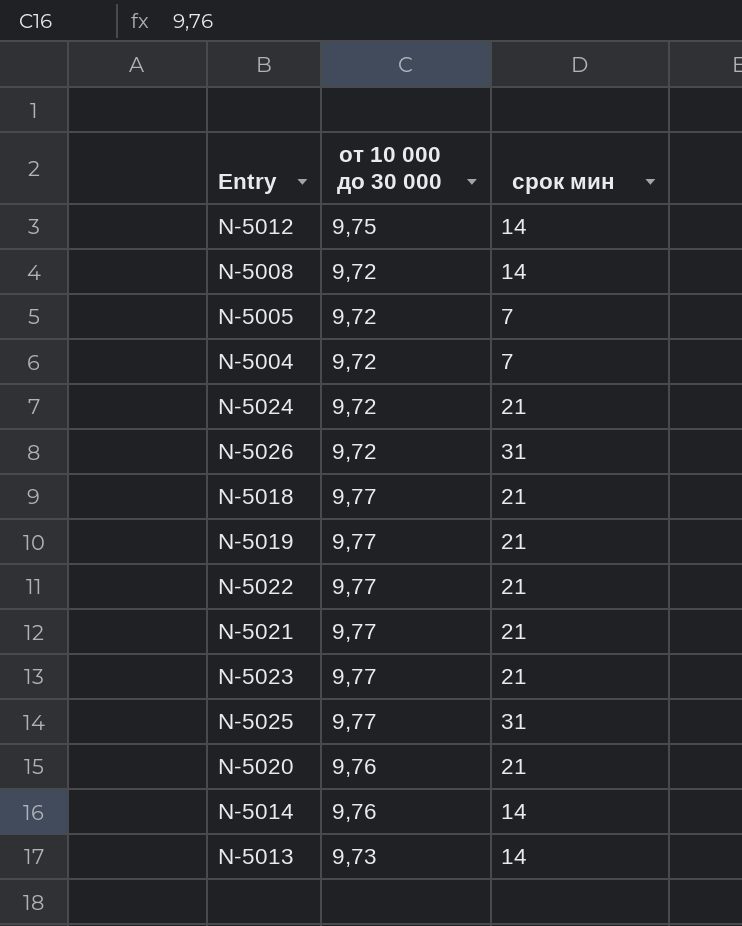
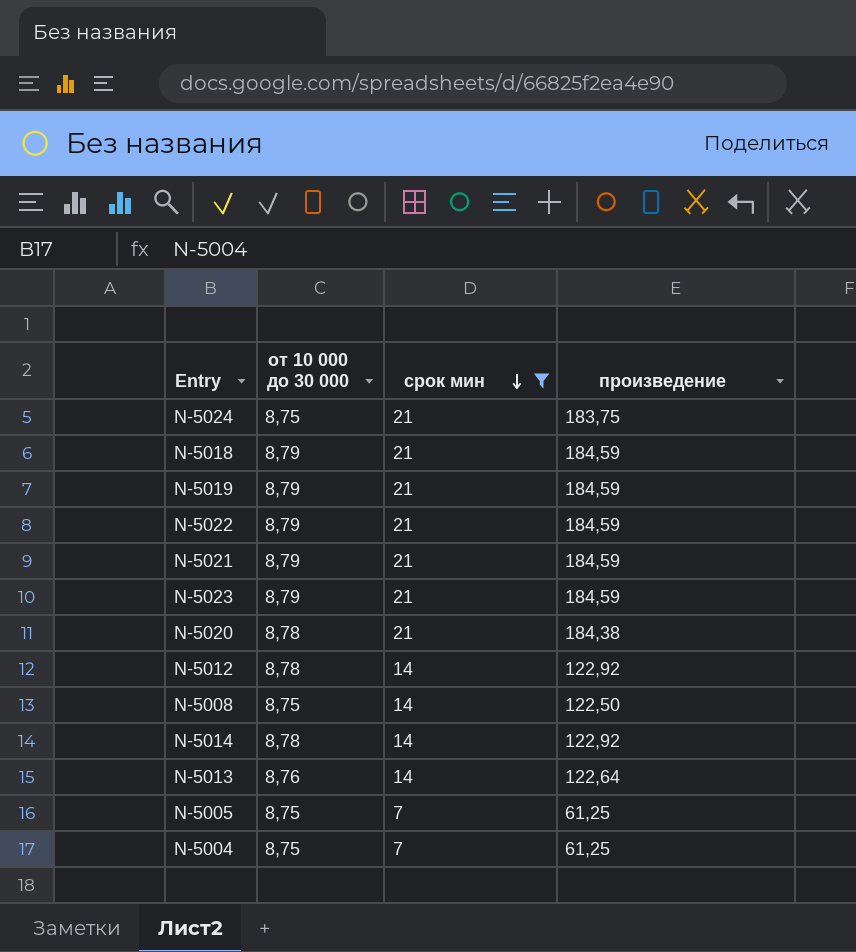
filter: none -> срок мин != 31
row order: none -> срок мин descending
column произведение | formula: none -> [от 10 000 до 30 000] * [срок мин]
N-5024 | от 10 000 до 30 000: 9,72 -> 8,75
N-5018 | от 10 000 до 30 000: 9,77 -> 8,79
N-5019 | от 10 000 до 30 000: 9,77 -> 8,79
N-5022 | от 10 000 до 30 000: 9,77 -> 8,79
N-5021 | от 10 000 до 30 000: 9,77 -> 8,79
N-5023 | от 10 000 до 30 000: 9,77 -> 8,79
N-5020 | от 10 000 до 30 000: 9,76 -> 8,78
N-5012 | от 10 000 до 30 000: 9,75 -> 8,78
N-5008 | от 10 000 до 30 000: 9,72 -> 8,75
N-5014 | от 10 000 до 30 000: 9,76 -> 8,78
N-5013 | от 10 000 до 30 000: 9,73 -> 8,76
N-5005 | от 10 000 до 30 000: 9,72 -> 8,75
N-5004 | от 10 000 до 30 000: 9,72 -> 8,75

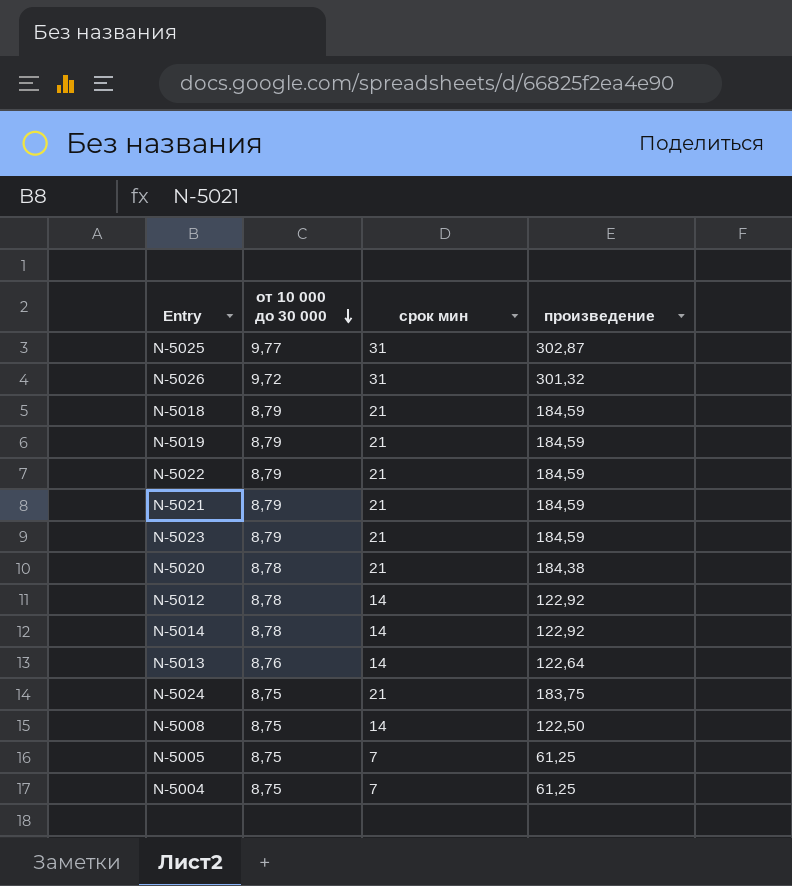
filter: срок мин != 31 -> none
row order: срок мин descending -> от 10 000 до 30 000 descending

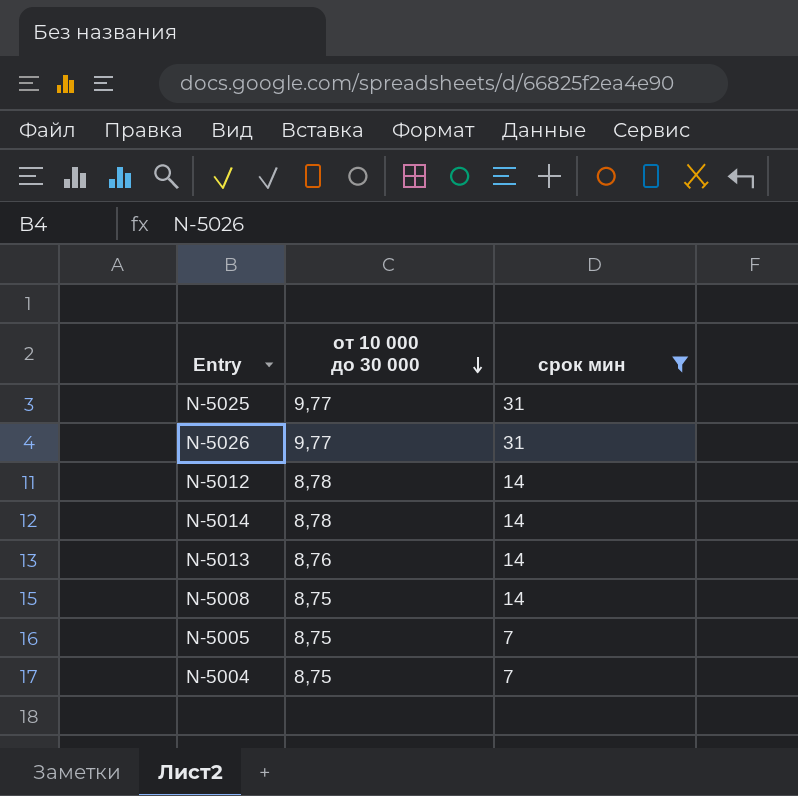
filter: none -> срок мин != 21
column произведение | formula: [от 10 000 до 30 000] * [срок мин] -> none
N-5026 | от 10 000 до 30 000: 9,72 -> 9,77

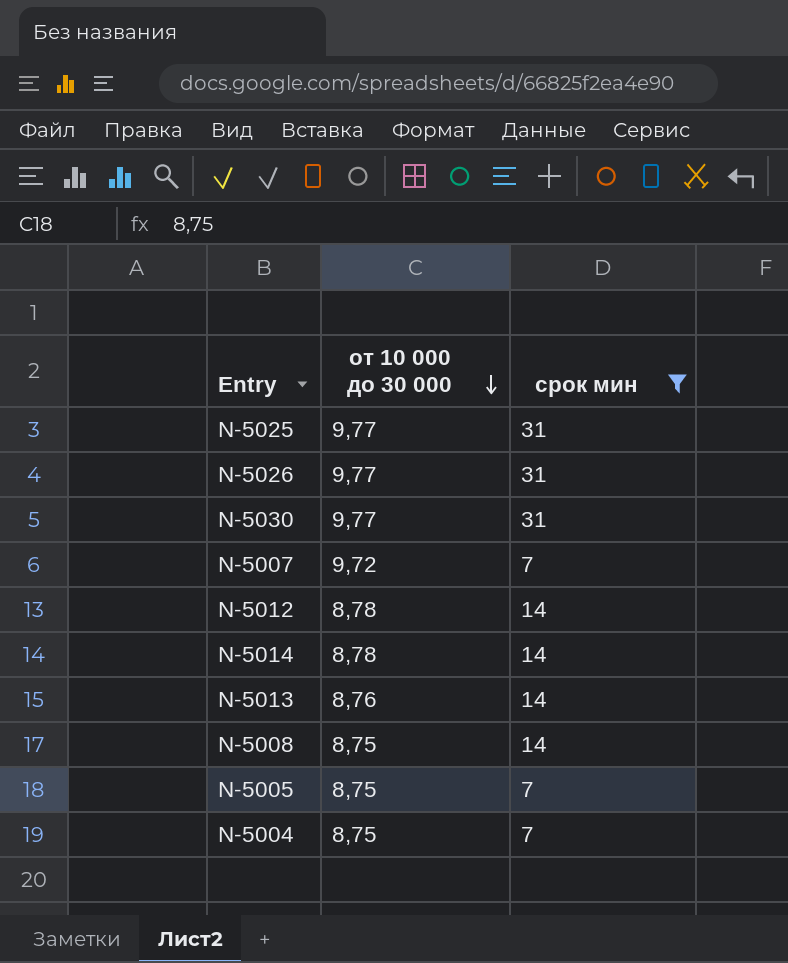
row N-5030: none -> 9,77 | 31
row N-5007: none -> 9,72 | 7

